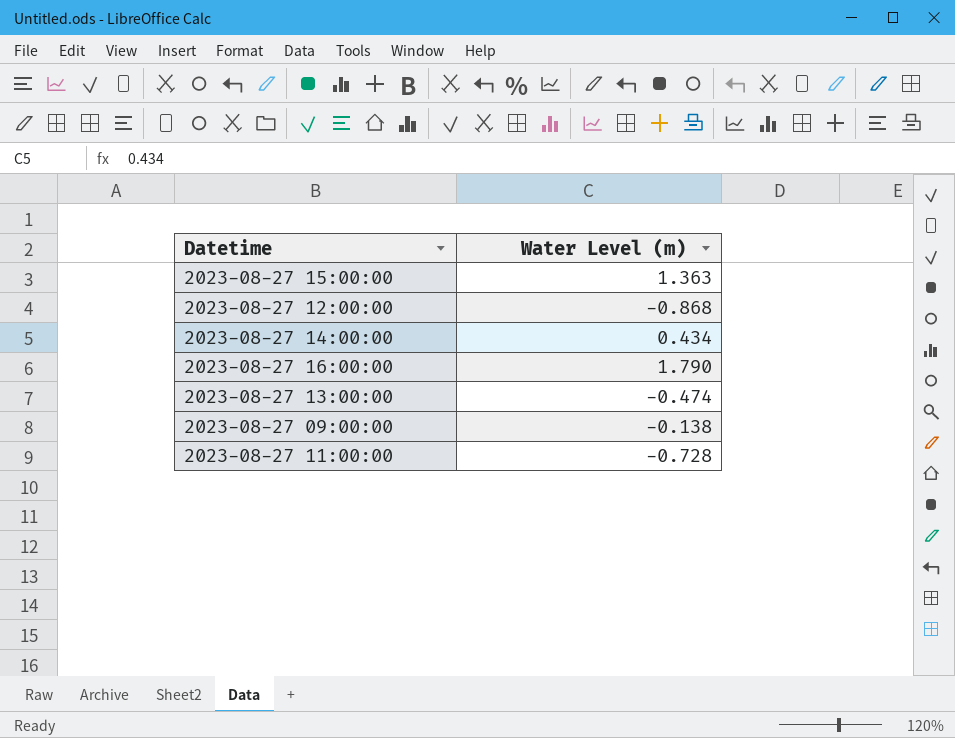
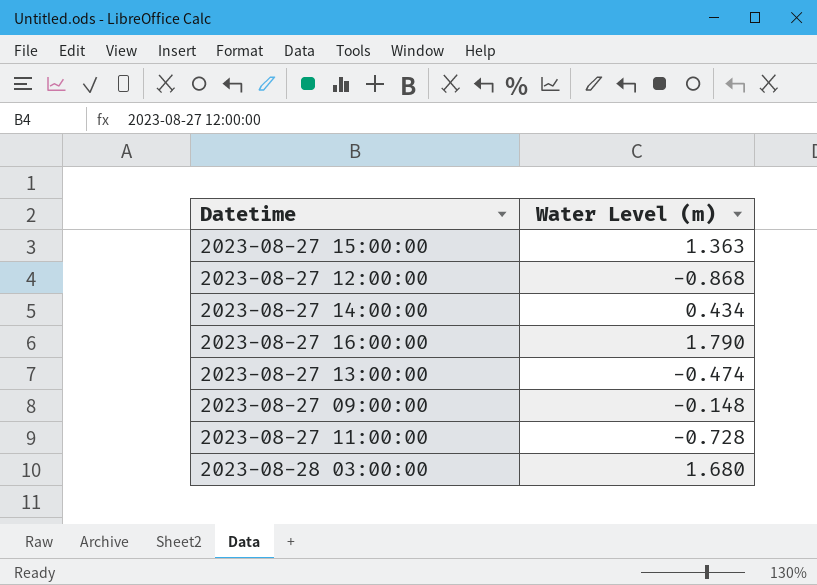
2023-08-27 09:00:00 | Water Level (m): -0.138 -> -0.148
row 2023-08-28 03:00:00: none -> 1.680

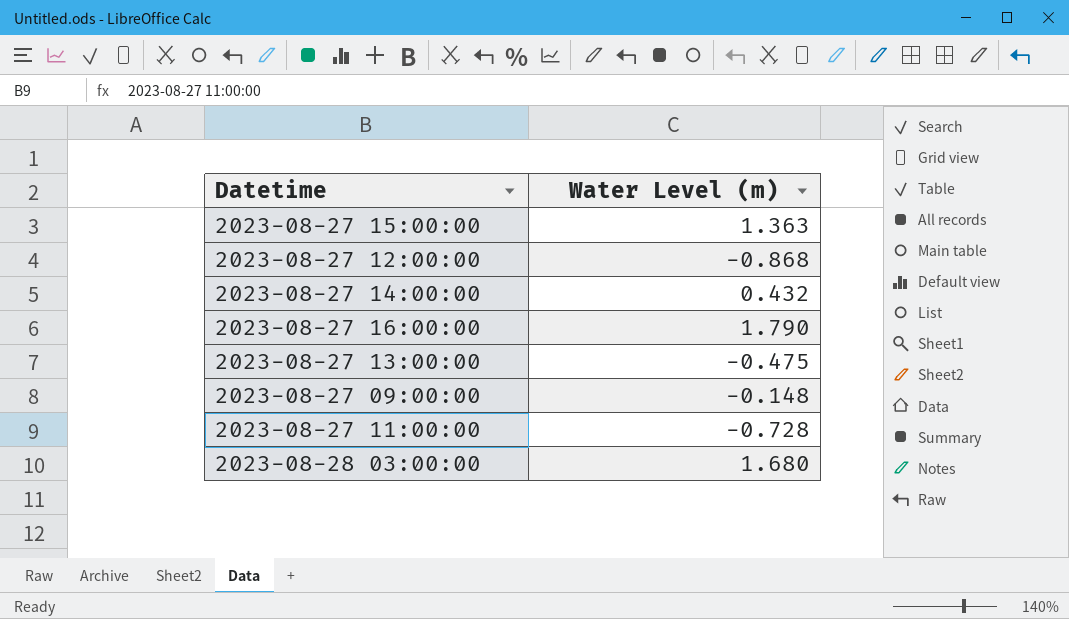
2023-08-27 14:00:00 | Water Level (m): 0.434 -> 0.432
2023-08-27 13:00:00 | Water Level (m): -0.474 -> -0.475

